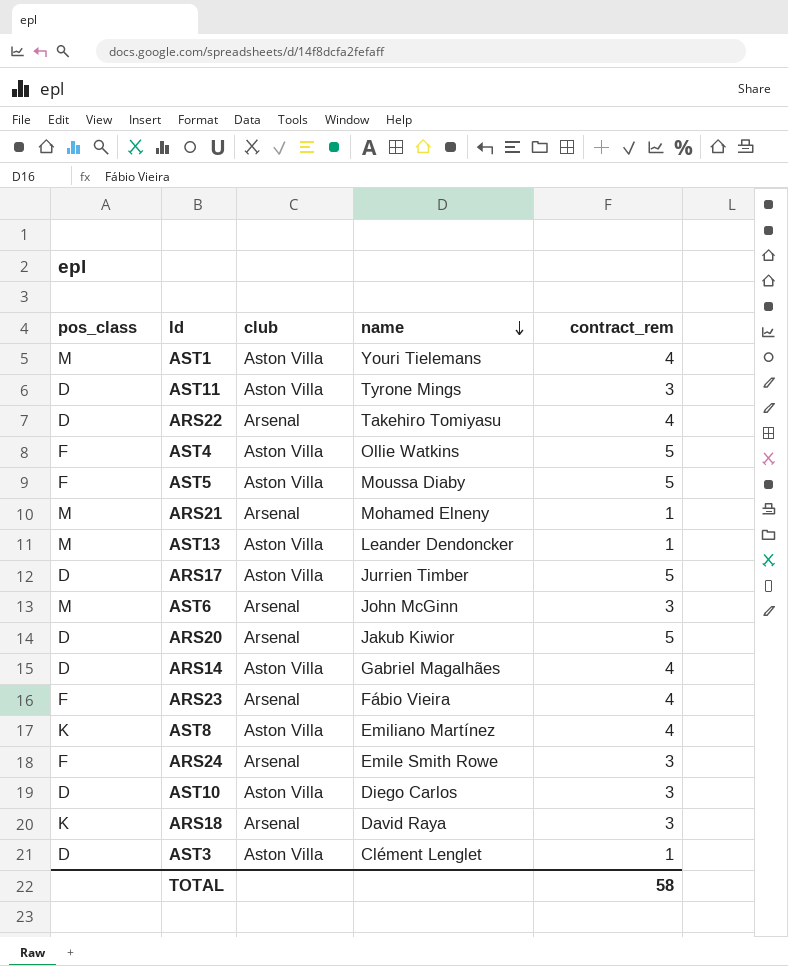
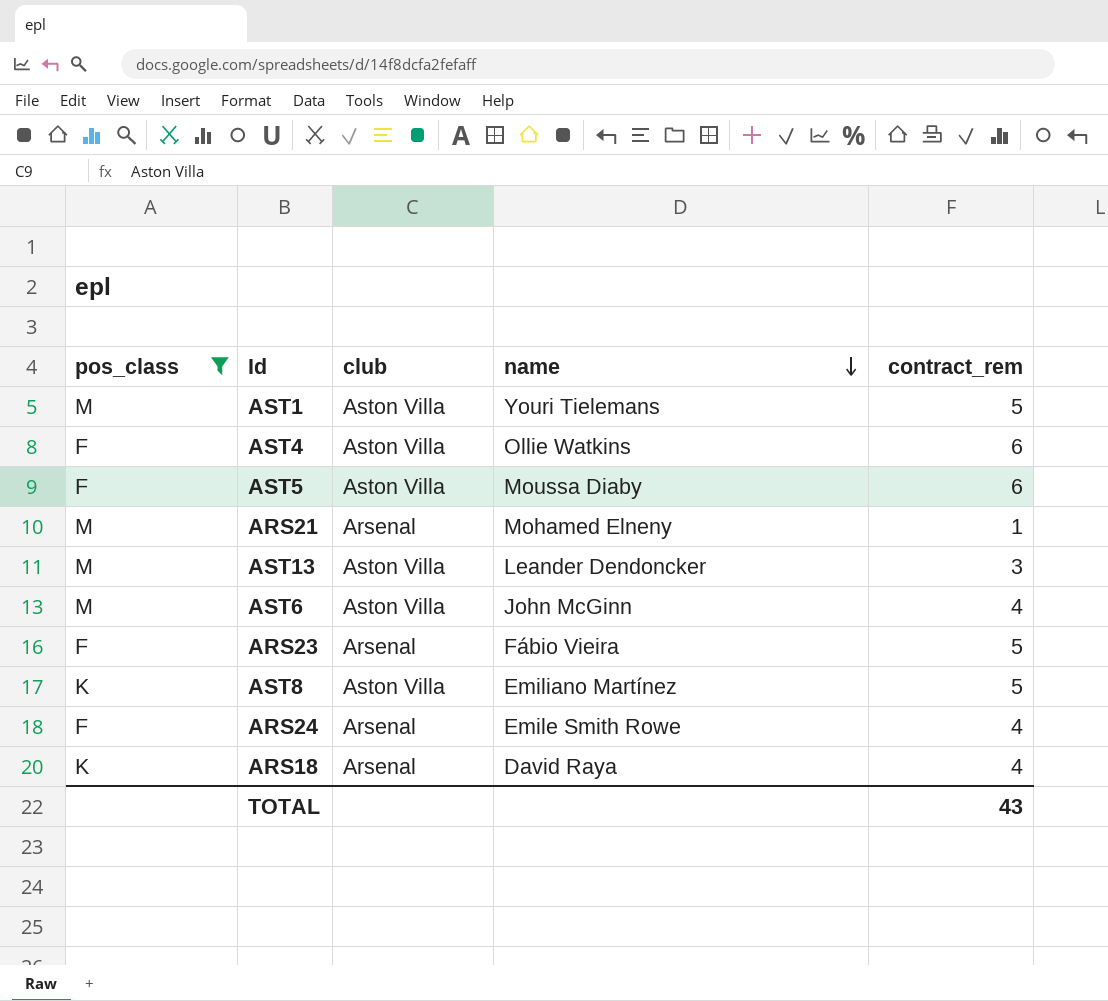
filter: none -> pos_class != D
AST1 | contract_rem: 4 -> 5
AST4 | contract_rem: 5 -> 6
AST5 | contract_rem: 5 -> 6
AST13 | contract_rem: 1 -> 3
AST6 | club: Arsenal -> Aston Villa
AST6 | contract_rem: 3 -> 4
ARS23 | contract_rem: 4 -> 5
AST8 | contract_rem: 4 -> 5
ARS24 | contract_rem: 3 -> 4
ARS18 | contract_rem: 3 -> 4
TOTAL | contract_rem: 58 -> 43

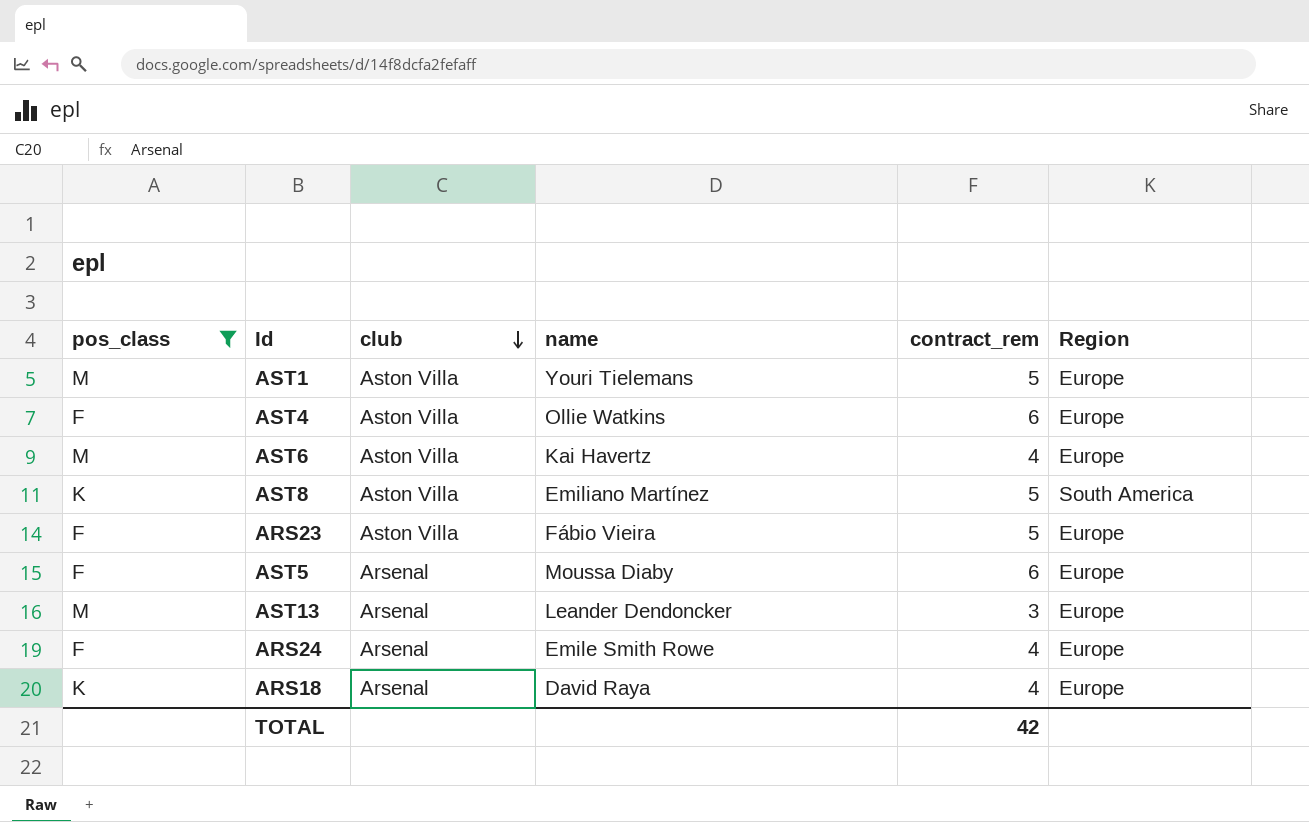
row order: name descending -> club descending
column Region | position: none -> 6
row ARS21: M | Arsenal | Mohamed Elneny | 1 -> none
AST6 | name: John McGinn -> Kai Havertz
ARS23 | club: Arsenal -> Aston Villa
AST5 | club: Aston Villa -> Arsenal
AST13 | club: Aston Villa -> Arsenal
TOTAL | contract_rem: 43 -> 42

